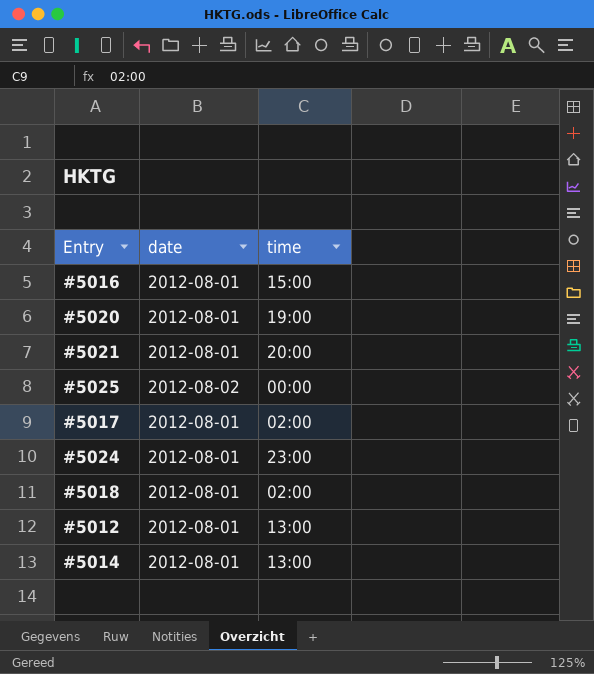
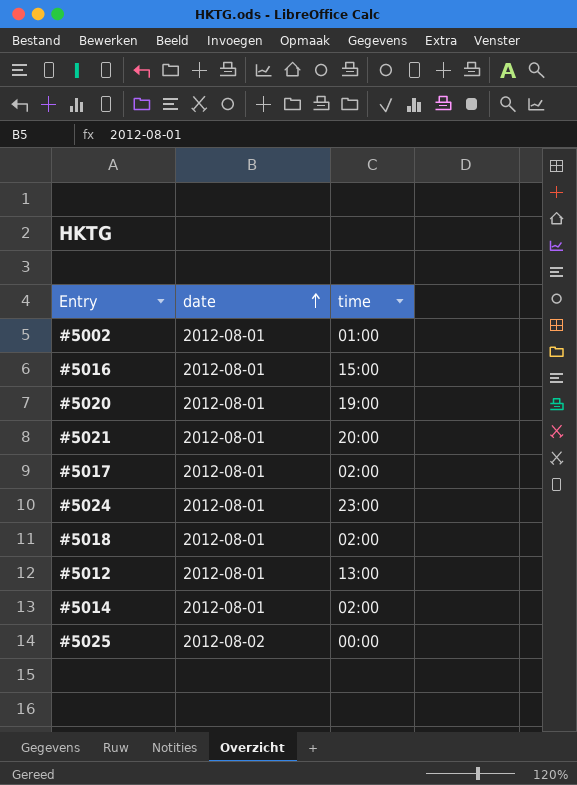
row order: none -> date ascending
row #5002: none -> 2012-08-01 | 01:00
#5014 | time: 13:00 -> 02:00

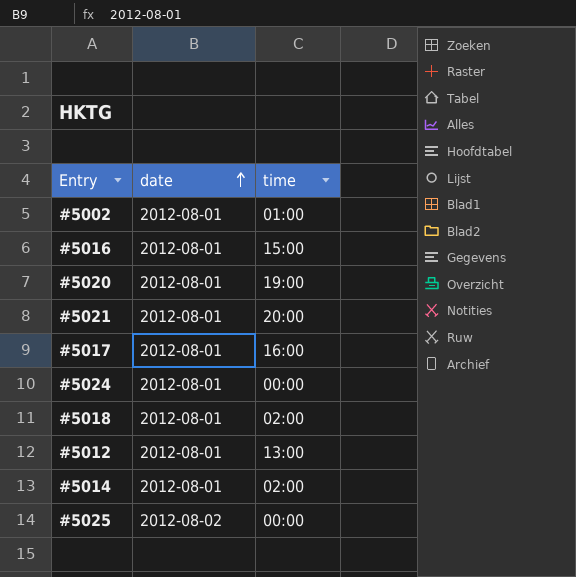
#5017 | time: 02:00 -> 16:00
#5024 | time: 23:00 -> 00:00

